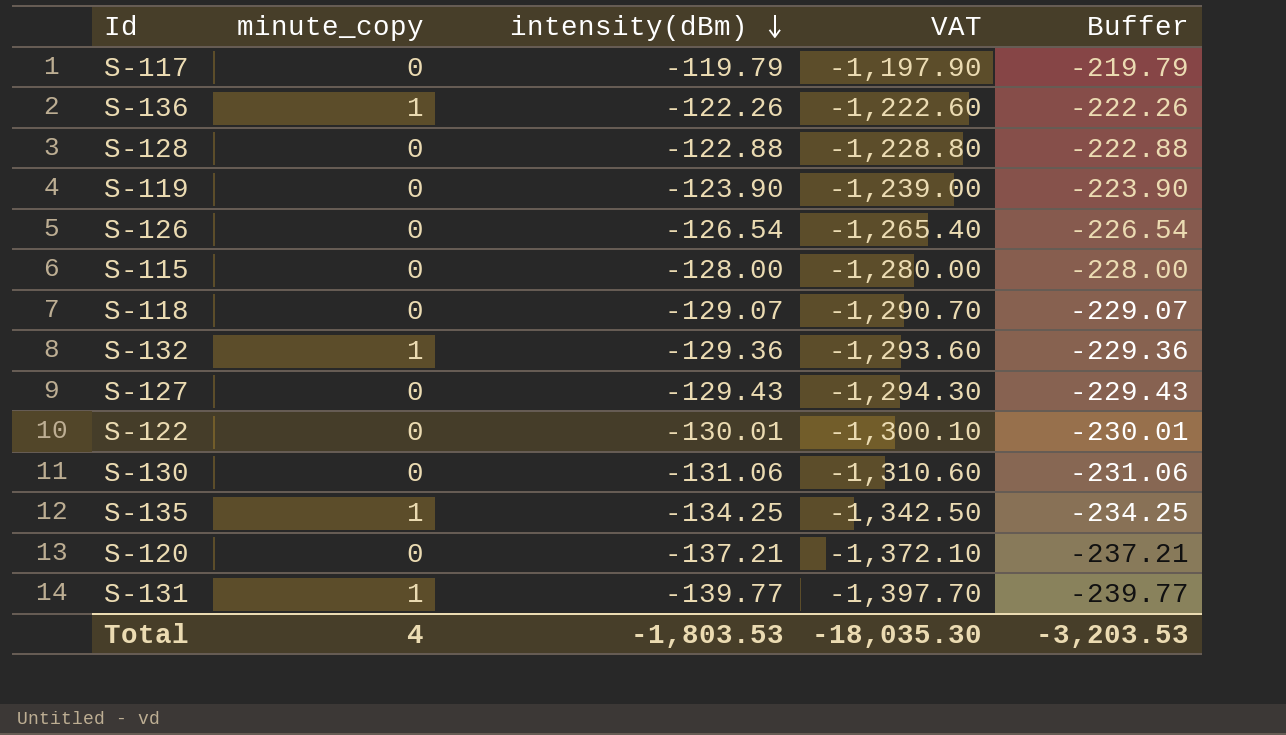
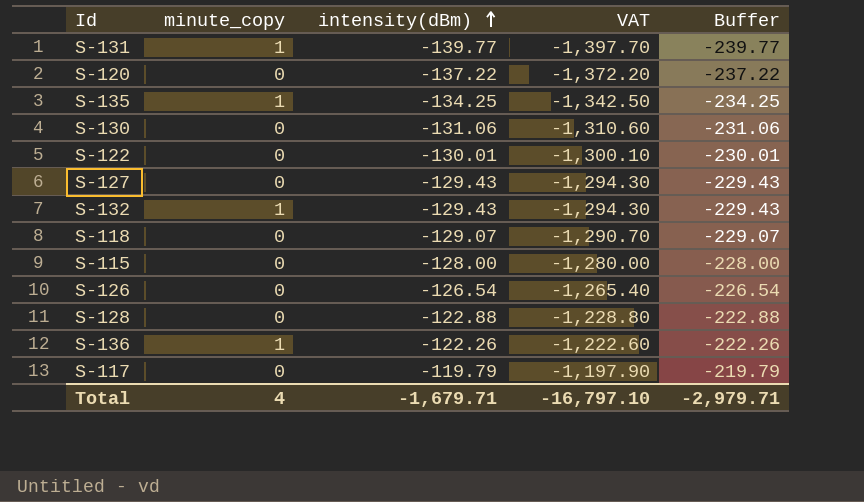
row order: intensity(dBm) descending -> intensity(dBm) ascending
row S-119: 0 | -123.90 | -1,239.00 | -223.90 -> none
S-120 | intensity(dBm): -137.21 -> -137.22
S-120 | VAT: -1,372.10 -> -1,372.20
S-120 | Buffer: -237.21 -> -237.22
S-132 | intensity(dBm): -129.36 -> -129.43
S-132 | VAT: -1,293.60 -> -1,294.30
S-132 | Buffer: -229.36 -> -229.43
Total | intensity(dBm): -1,803.53 -> -1,679.71
Total | VAT: -18,035.30 -> -16,797.10
Total | Buffer: -3,203.53 -> -2,979.71

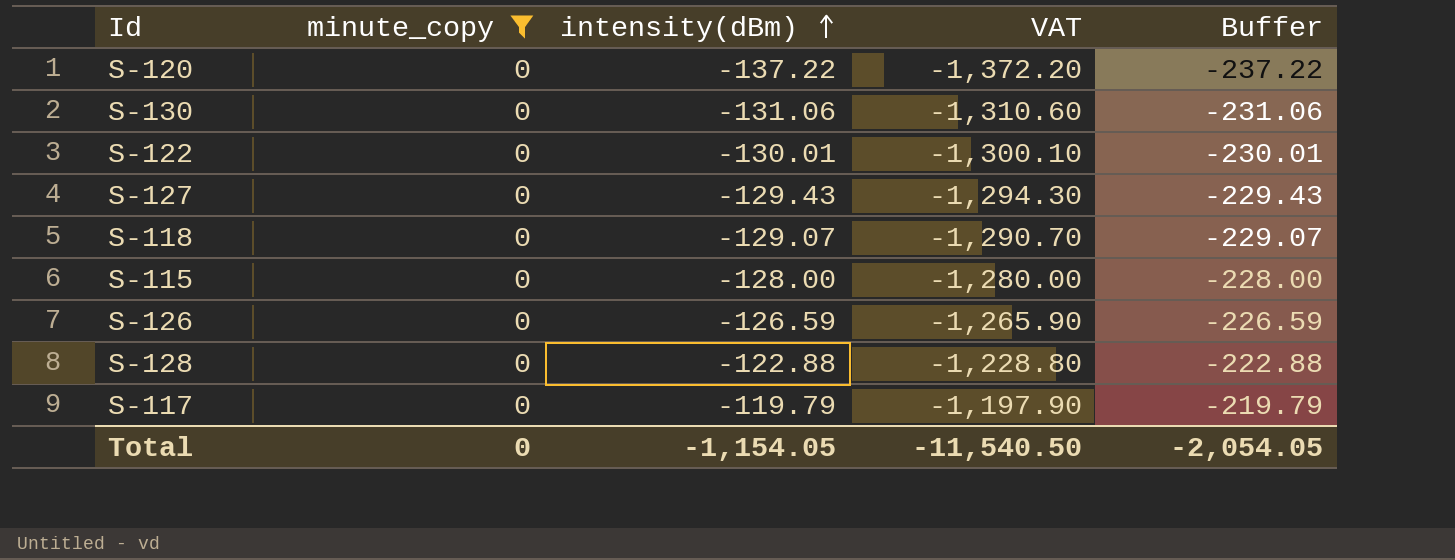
filter: none -> minute_copy = 0
S-126 | intensity(dBm): -126.54 -> -126.59
S-126 | VAT: -1,265.40 -> -1,265.90
S-126 | Buffer: -226.54 -> -226.59
Total | minute_copy: 4 -> 0
Total | intensity(dBm): -1,679.71 -> -1,154.05
Total | VAT: -16,797.10 -> -11,540.50
Total | Buffer: -2,979.71 -> -2,054.05

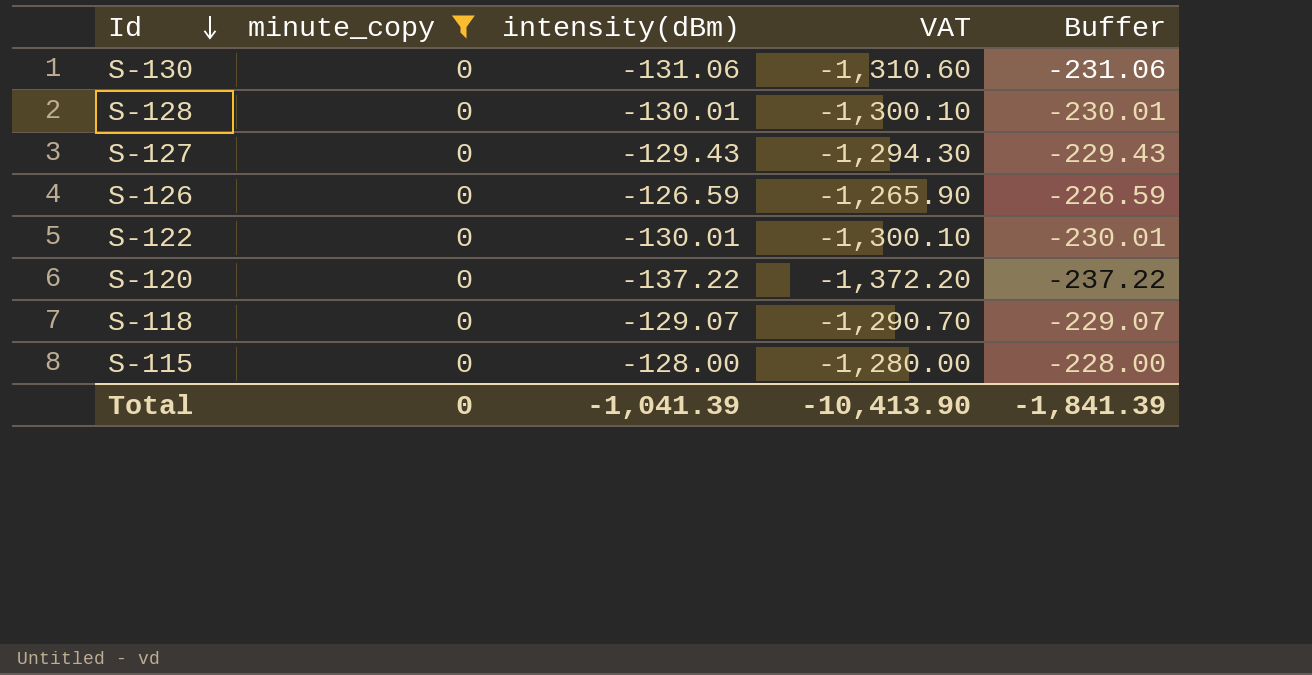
row order: intensity(dBm) ascending -> Id descending
row S-117: 0 | -119.79 | -1,197.90 | -219.79 -> none
S-128 | intensity(dBm): -122.88 -> -130.01
S-128 | VAT: -1,228.80 -> -1,300.10
S-128 | Buffer: -222.88 -> -230.01
Total | intensity(dBm): -1,154.05 -> -1,041.39
Total | VAT: -11,540.50 -> -10,413.90
Total | Buffer: -2,054.05 -> -1,841.39

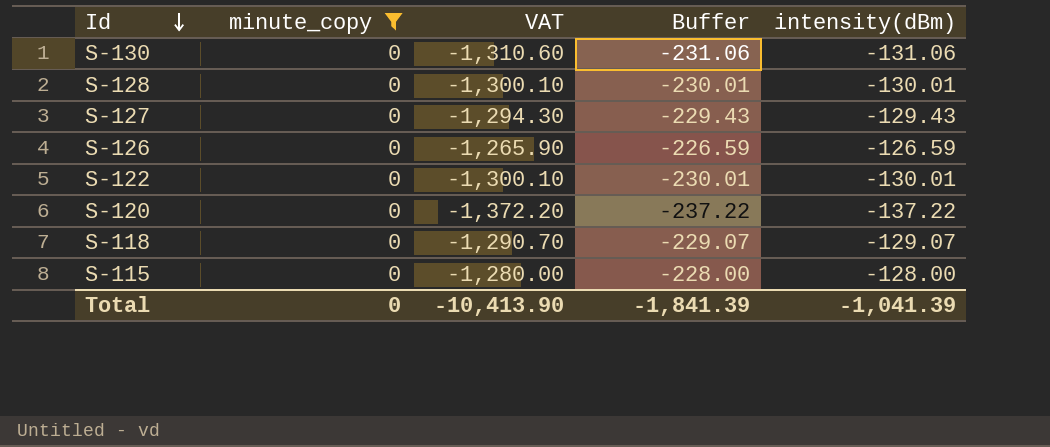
column intensity(dBm) | position: 3 -> 5

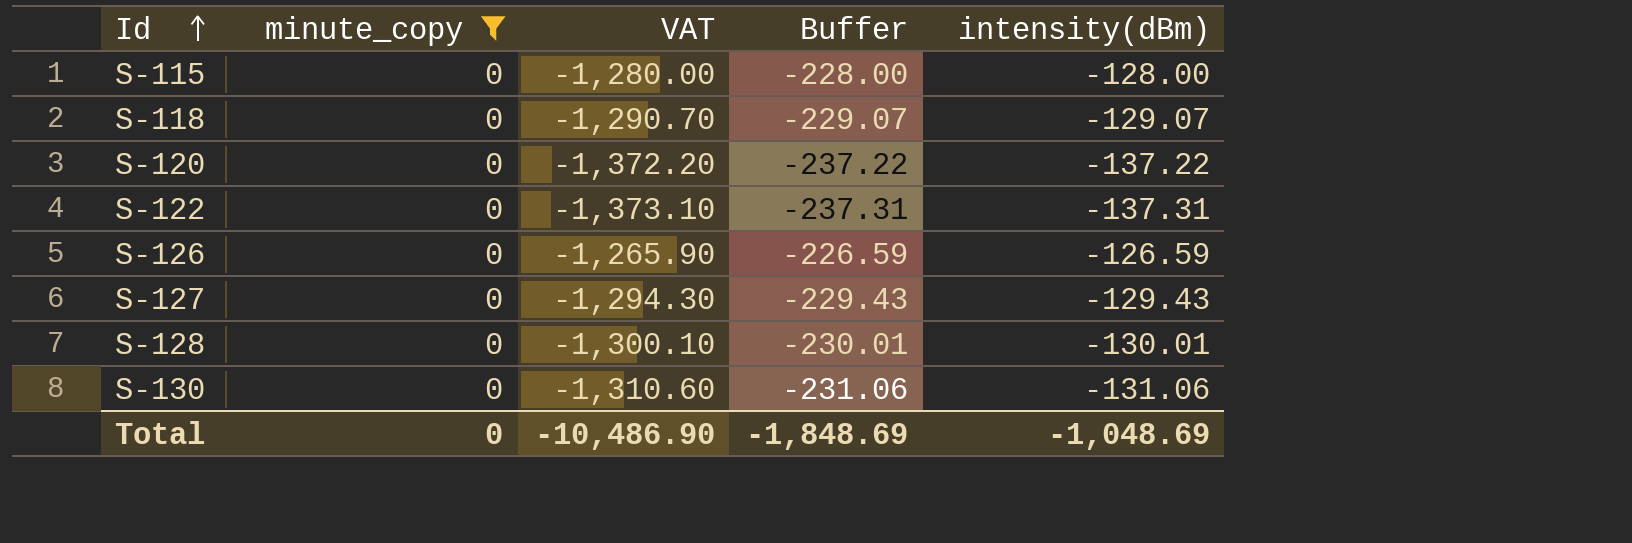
row order: Id descending -> Id ascending
S-122 | VAT: -1,300.10 -> -1,373.10
S-122 | Buffer: -230.01 -> -237.31
S-122 | intensity(dBm): -130.01 -> -137.31
Total | VAT: -10,413.90 -> -10,486.90
Total | Buffer: -1,841.39 -> -1,848.69
Total | intensity(dBm): -1,041.39 -> -1,048.69

